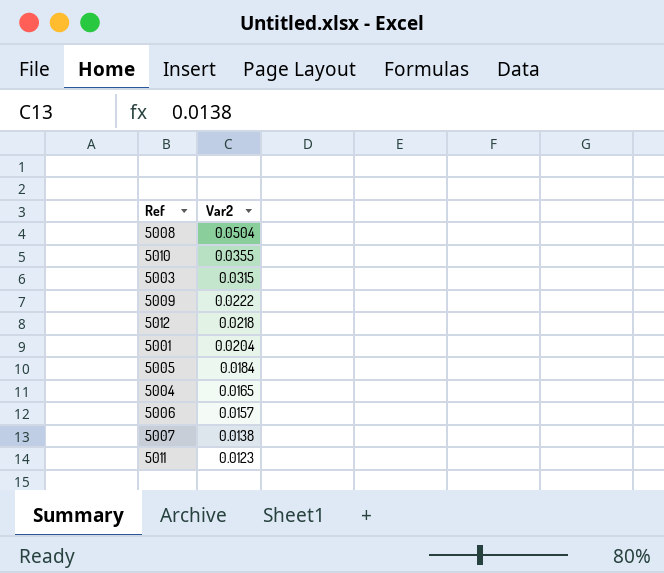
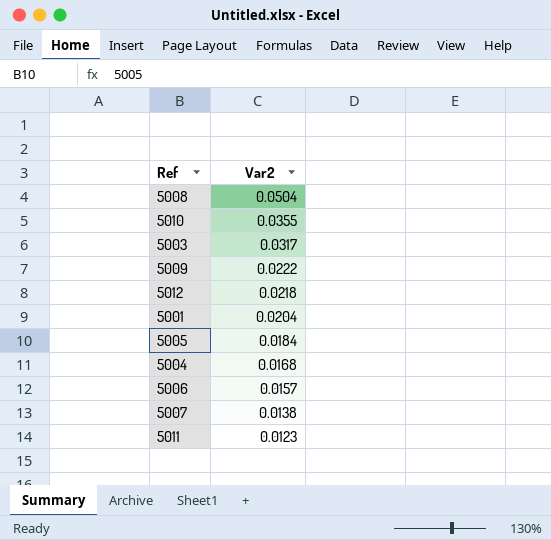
5003 | Var2: 0.0315 -> 0.0317
5004 | Var2: 0.0165 -> 0.0168

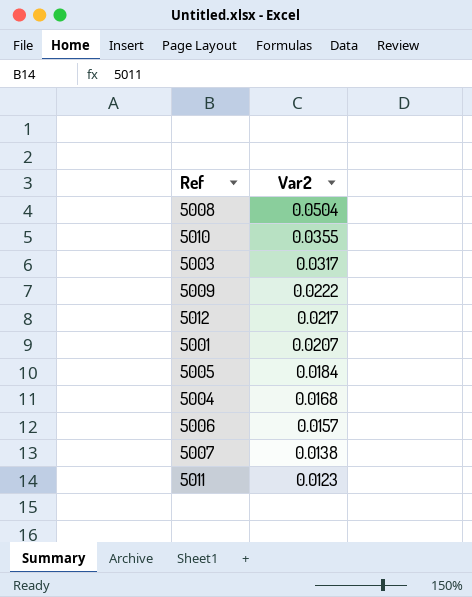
5012 | Var2: 0.0218 -> 0.0217
5001 | Var2: 0.0204 -> 0.0207

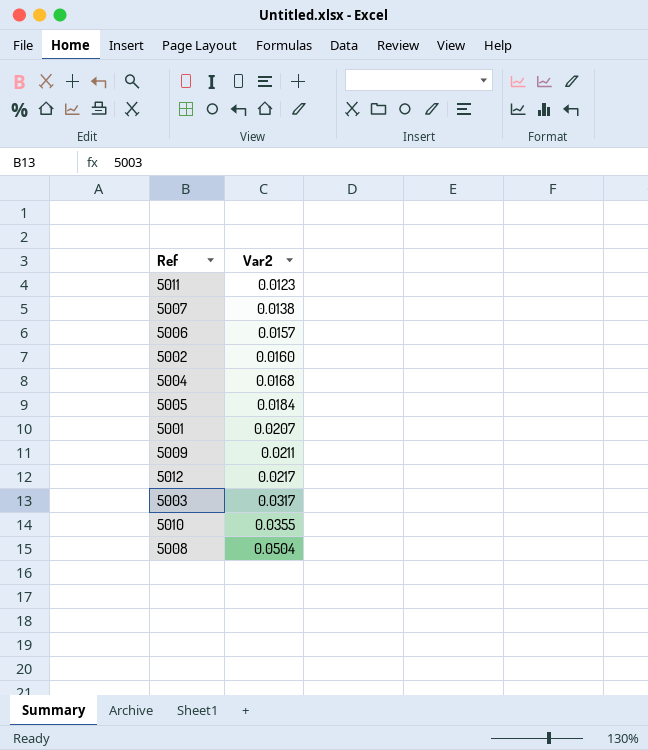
row order: Var2 descending -> Var2 ascending
row 5002: none -> 0.0160
5009 | Var2: 0.0222 -> 0.0211

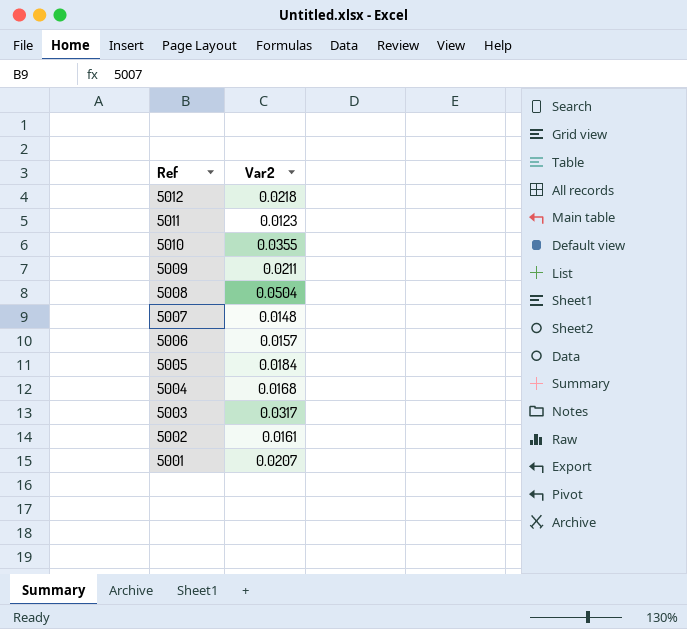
row order: Var2 ascending -> Ref descending
5012 | Var2: 0.0217 -> 0.0218
5007 | Var2: 0.0138 -> 0.0148
5002 | Var2: 0.0160 -> 0.0161

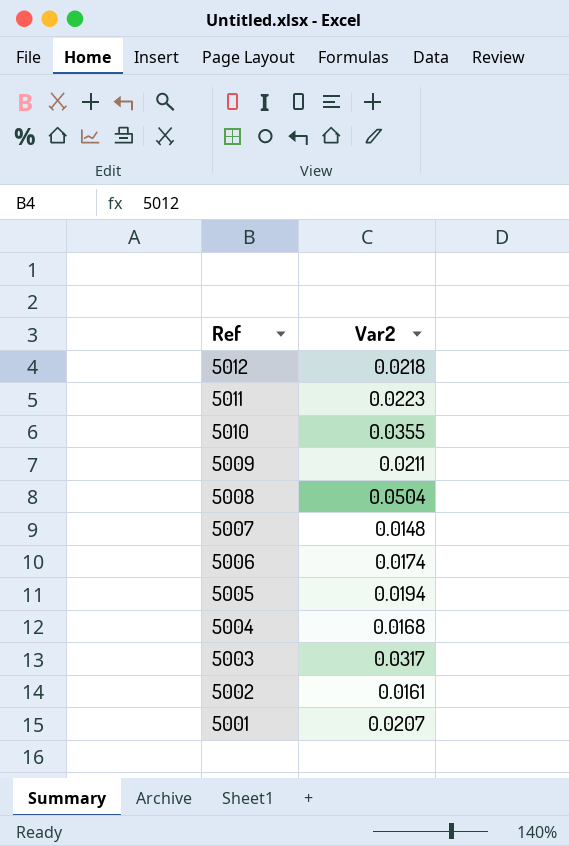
5011 | Var2: 0.0123 -> 0.0223
5006 | Var2: 0.0157 -> 0.0174
5005 | Var2: 0.0184 -> 0.0194

